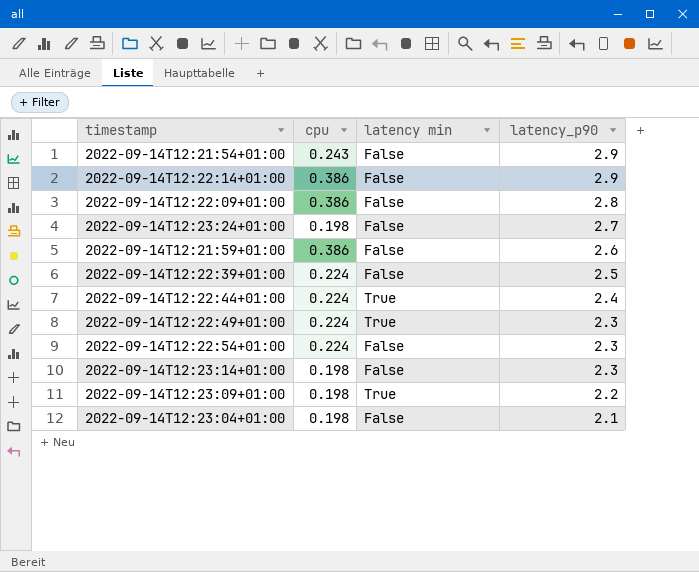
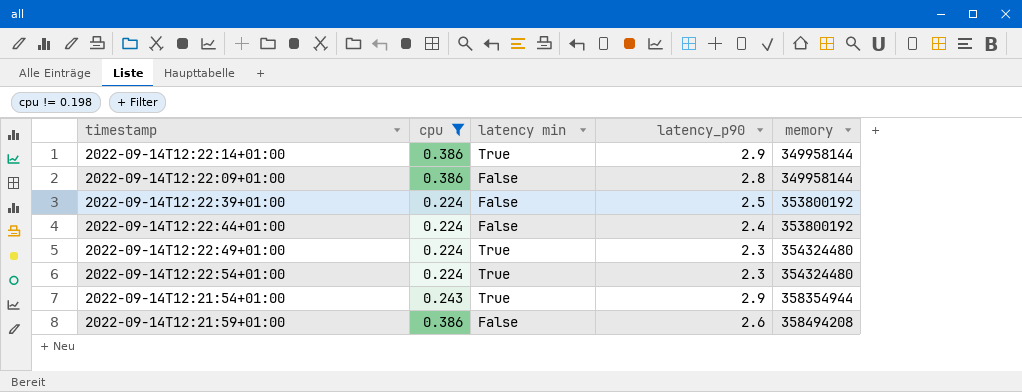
filter: none -> cpu != 0.198
row order: latency_p90 descending -> memory ascending
column memory | position: none -> 5
2022-09-14T12:22:14+01:00 | latency min: False -> True
2022-09-14T12:22:44+01:00 | latency min: True -> False
2022-09-14T12:22:54+01:00 | latency min: False -> True
2022-09-14T12:21:54+01:00 | latency min: False -> True

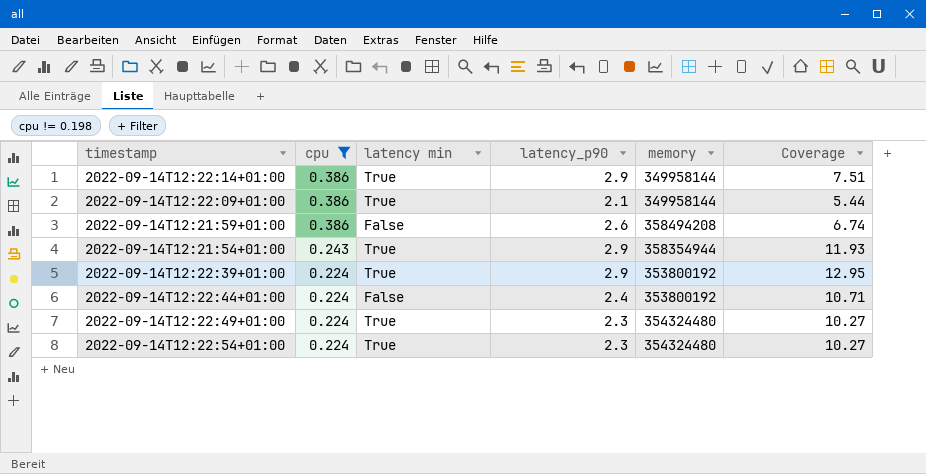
row order: memory ascending -> cpu descending
column Coverage | formula: none -> [latency_p90] / [cpu]
2022-09-14T12:22:09+01:00 | latency min: False -> True
2022-09-14T12:22:09+01:00 | latency_p90: 2.8 -> 2.1
2022-09-14T12:22:39+01:00 | latency min: False -> True
2022-09-14T12:22:39+01:00 | latency_p90: 2.5 -> 2.9

